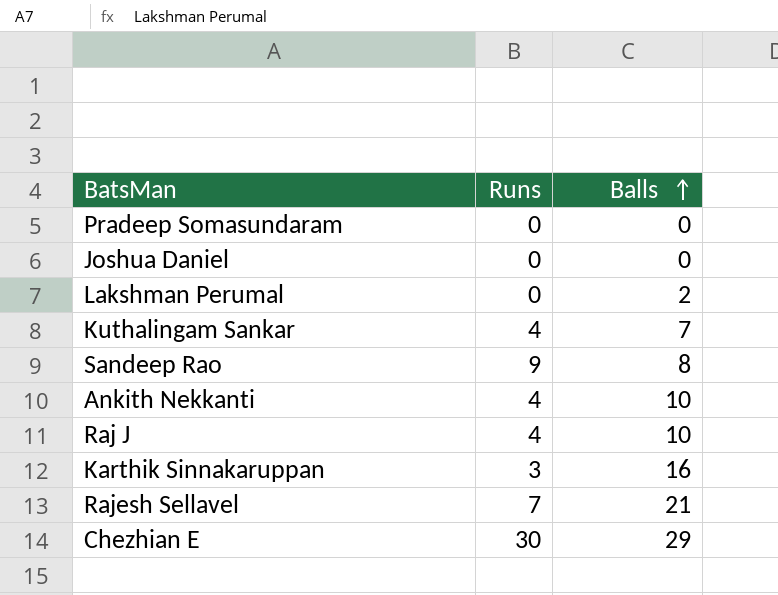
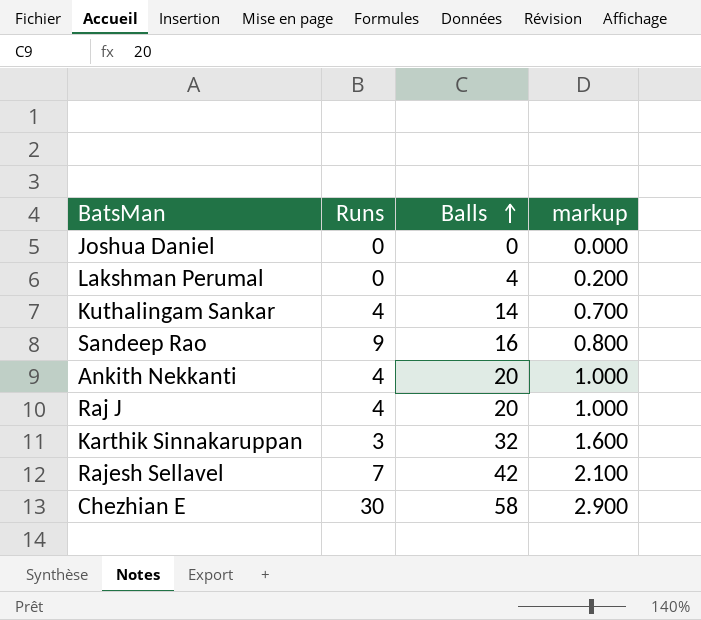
column markup | formula: none -> [Balls] * 0.05
row Pradeep Somasundaram: 0 | 0 -> none
Lakshman Perumal | Balls: 2 -> 4
Kuthalingam Sankar | Balls: 7 -> 14
Sandeep Rao | Balls: 8 -> 16
Ankith Nekkanti | Balls: 10 -> 20
Raj J | Balls: 10 -> 20
Karthik Sinnakaruppan | Balls: 16 -> 32
Rajesh Sellavel | Balls: 21 -> 42
Chezhian E | Balls: 29 -> 58

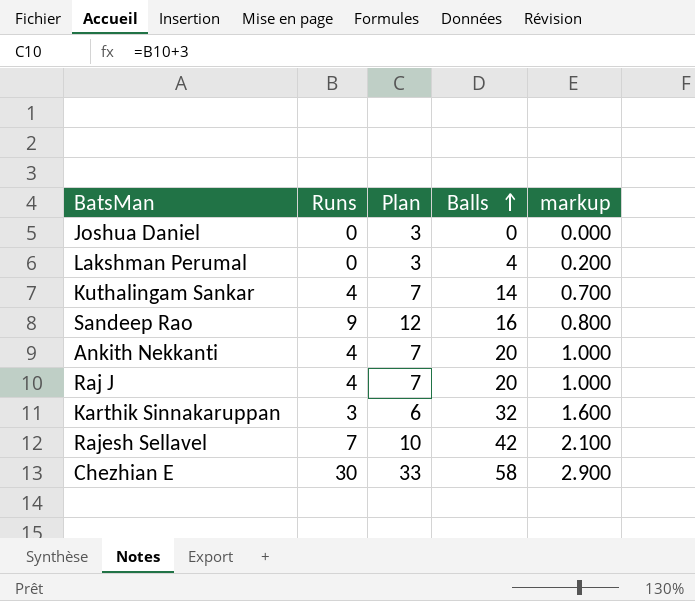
column Plan | formula: none -> [Runs] + 3

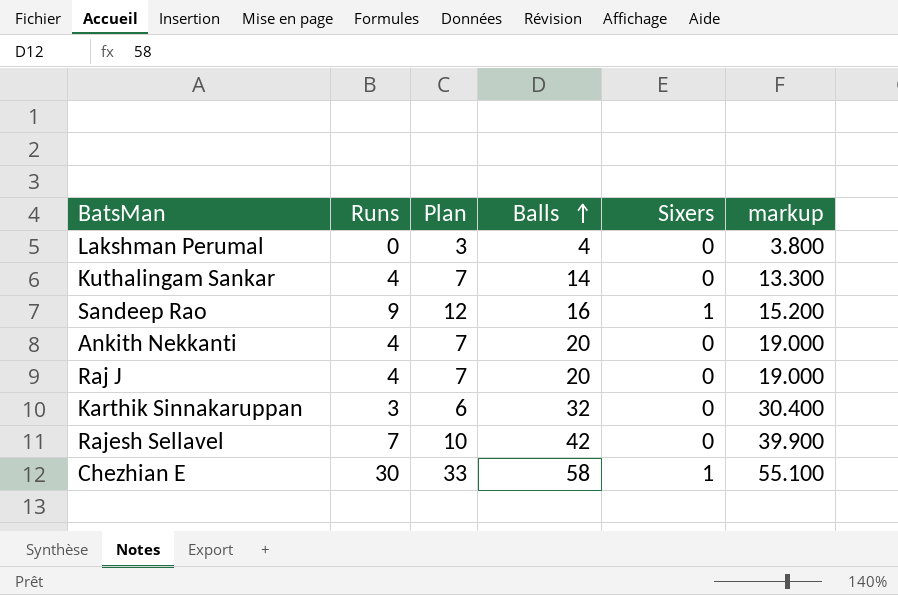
column Sixers | position: none -> 5
column markup | formula: [Balls] * 0.05 -> [Balls] * 0.95
row Joshua Daniel: 0 | 3 | 0 | 0.000 -> none

